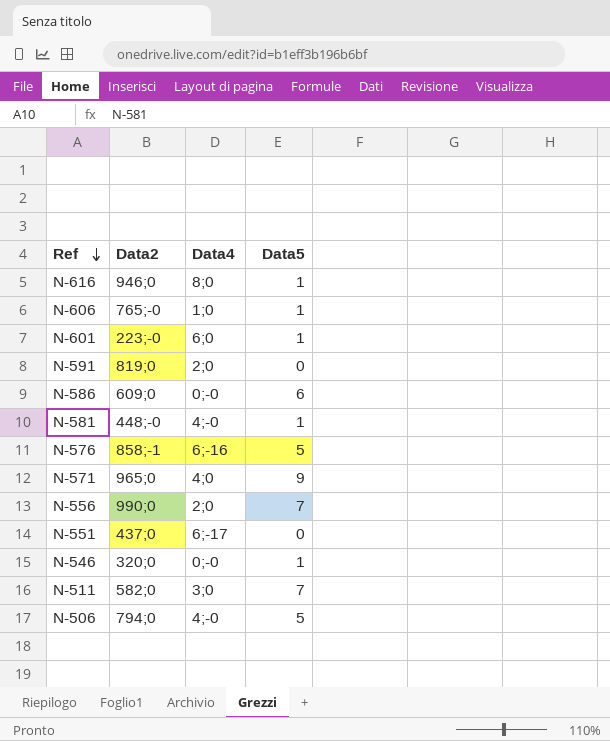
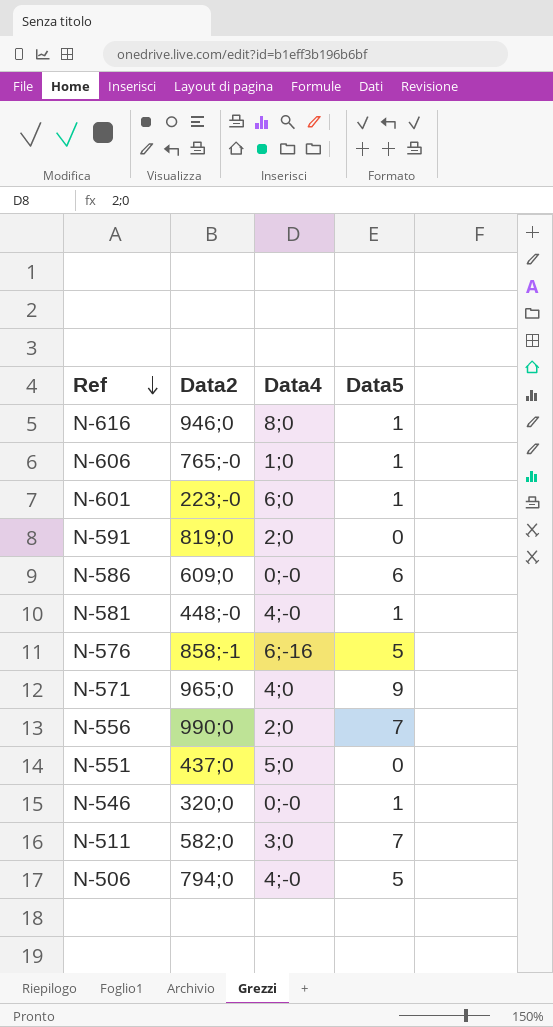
N-551 | Data4: 6;-17 -> 5;0

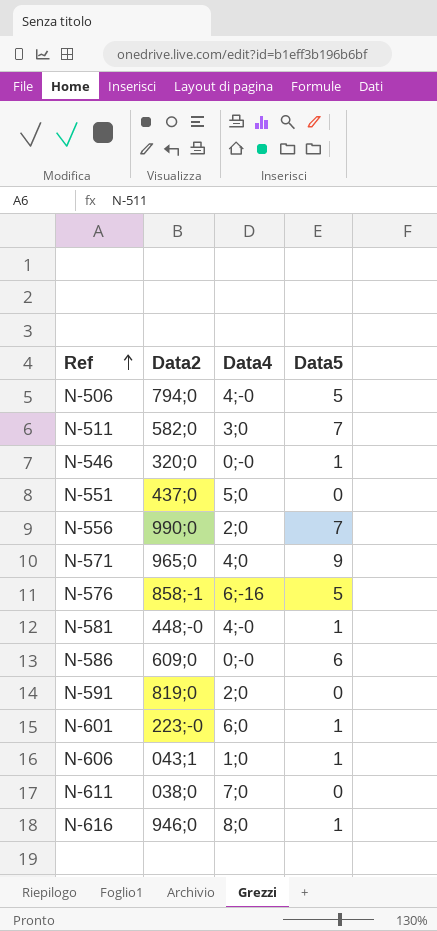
row order: Ref descending -> Ref ascending
N-606 | Data2: 765;-0 -> 043;1
row N-611: none -> 038;0 | 7;0 | 0

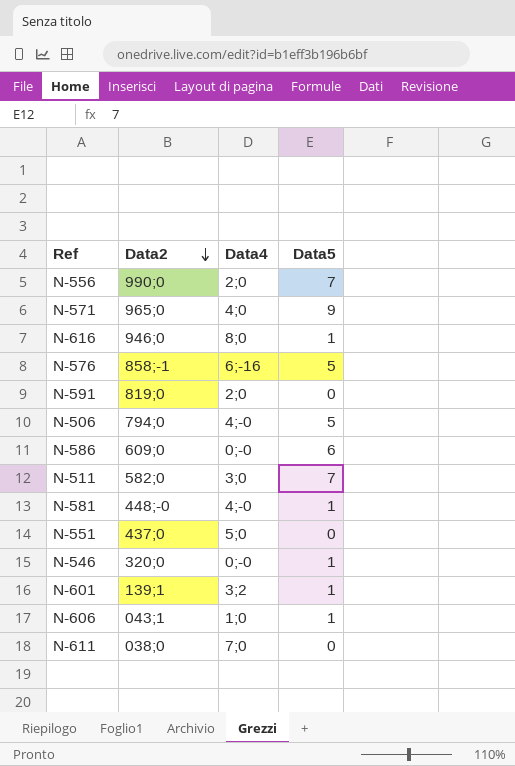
row order: Ref ascending -> Data2 descending
N-601 | Data2: 223;-0 -> 139;1
N-601 | Data4: 6;0 -> 3;2

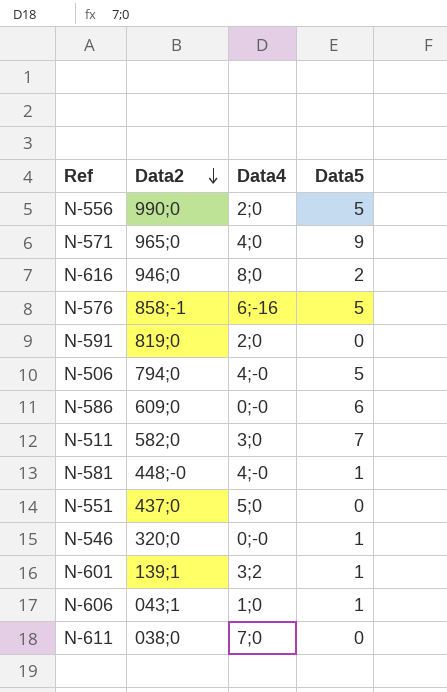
N-556 | Data5: 7 -> 5
N-616 | Data5: 1 -> 2

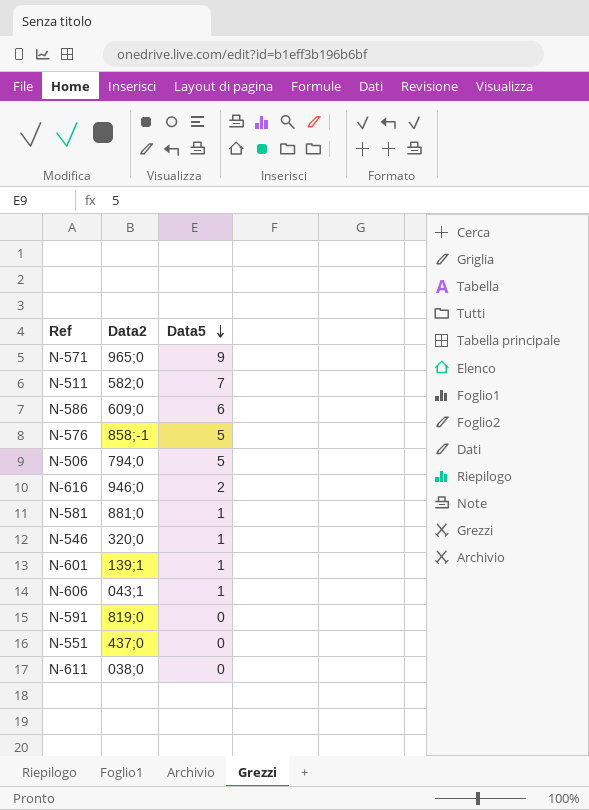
row order: Data2 descending -> Data5 descending
column Data4 | position: 3 -> none
row N-556: 990;0 | 2;0 | 5 -> none
N-581 | Data2: 448;-0 -> 881;0

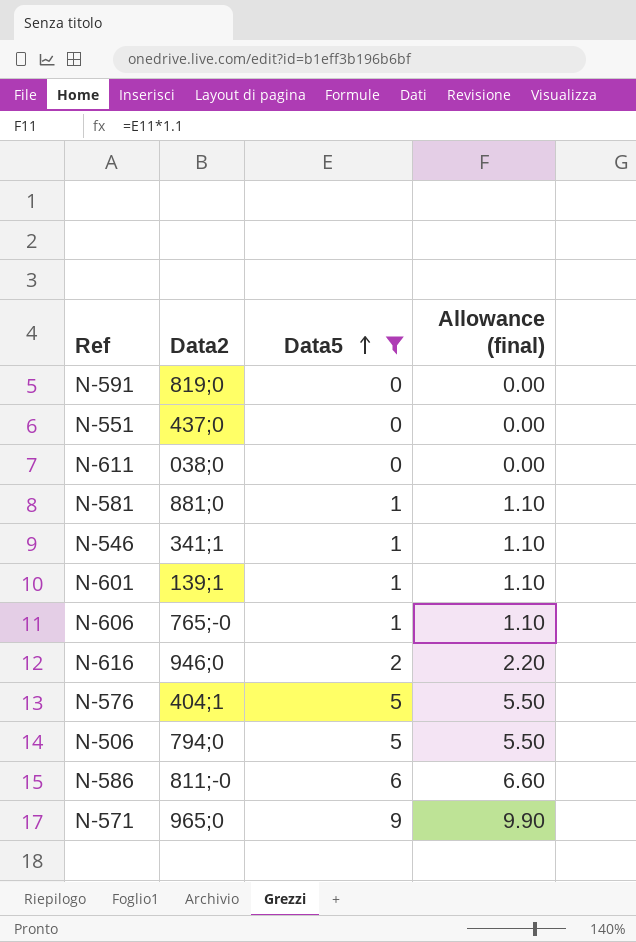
filter: none -> Data5 != 7
row order: Data5 descending -> Data5 ascending
column Allowance (final) | formula: none -> [Data5] * 1.1
N-546 | Data2: 320;0 -> 341;1
N-606 | Data2: 043;1 -> 765;-0
N-576 | Data2: 858;-1 -> 404;1
N-586 | Data2: 609;0 -> 811;-0

